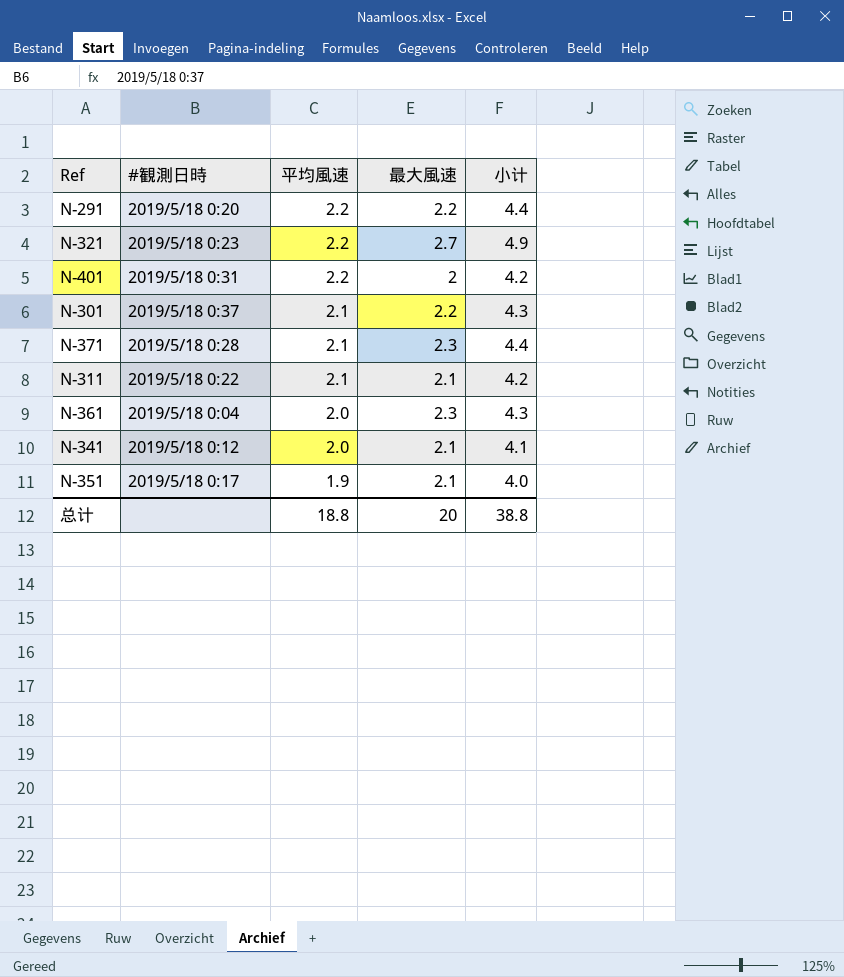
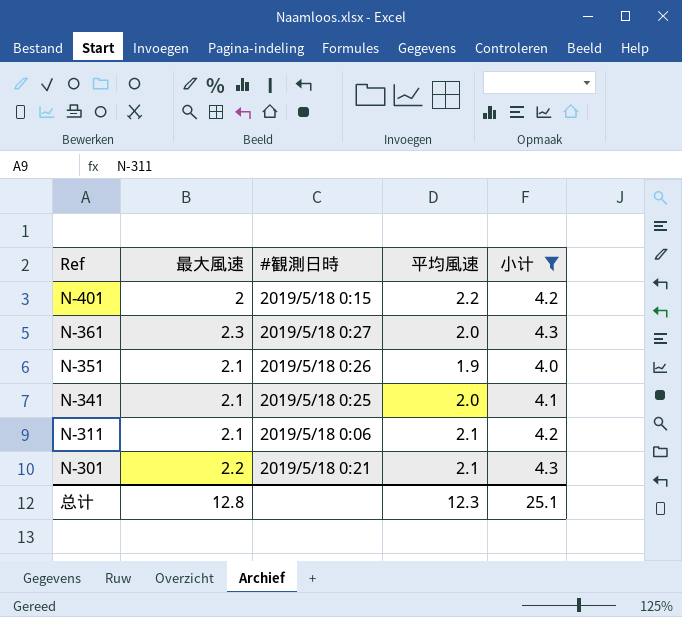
filter: none -> 小计 <= 4.3
row order: 平均風速 descending -> Ref descending
column 最大風速 | position: 4 -> 2
N-401 | #観測日時: 2019/5/18 0:31 -> 2019/5/18 0:15
N-361 | #観測日時: 2019/5/18 0:04 -> 2019/5/18 0:27
N-351 | #観測日時: 2019/5/18 0:17 -> 2019/5/18 0:26
N-341 | #観測日時: 2019/5/18 0:12 -> 2019/5/18 0:25
N-311 | #観測日時: 2019/5/18 0:22 -> 2019/5/18 0:06
N-301 | #観測日時: 2019/5/18 0:37 -> 2019/5/18 0:21
总计 | 最大風速: 20 -> 12.8
总计 | 平均風速: 18.8 -> 12.3
总计 | 小计: 38.8 -> 25.1

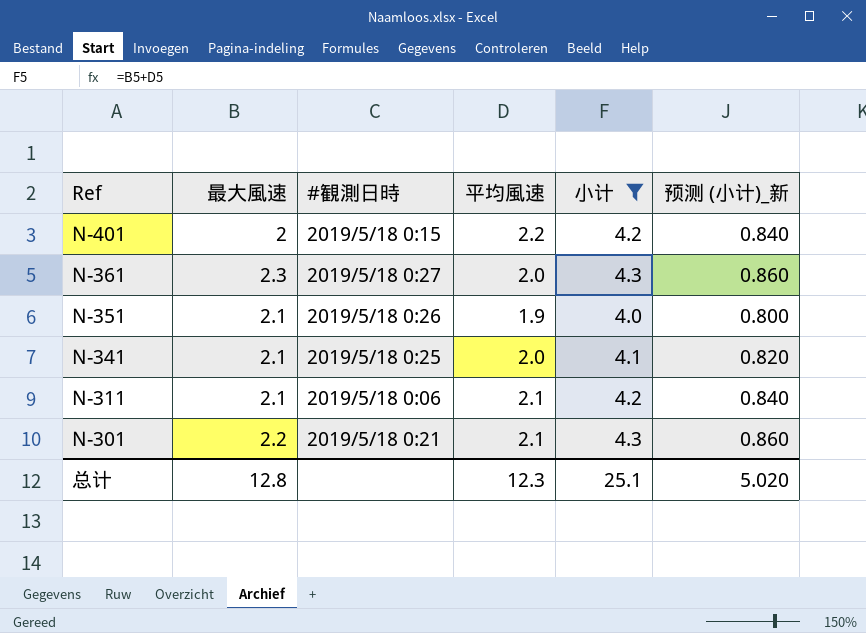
column 预测 (小计)_新 | formula: none -> [小计] * 0.2

